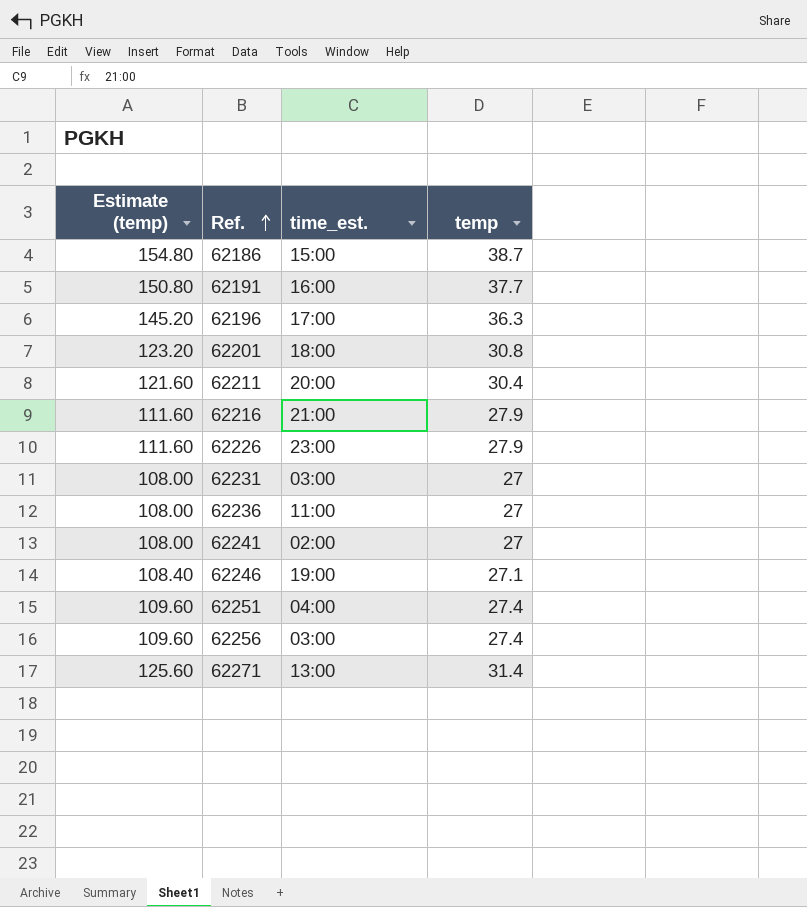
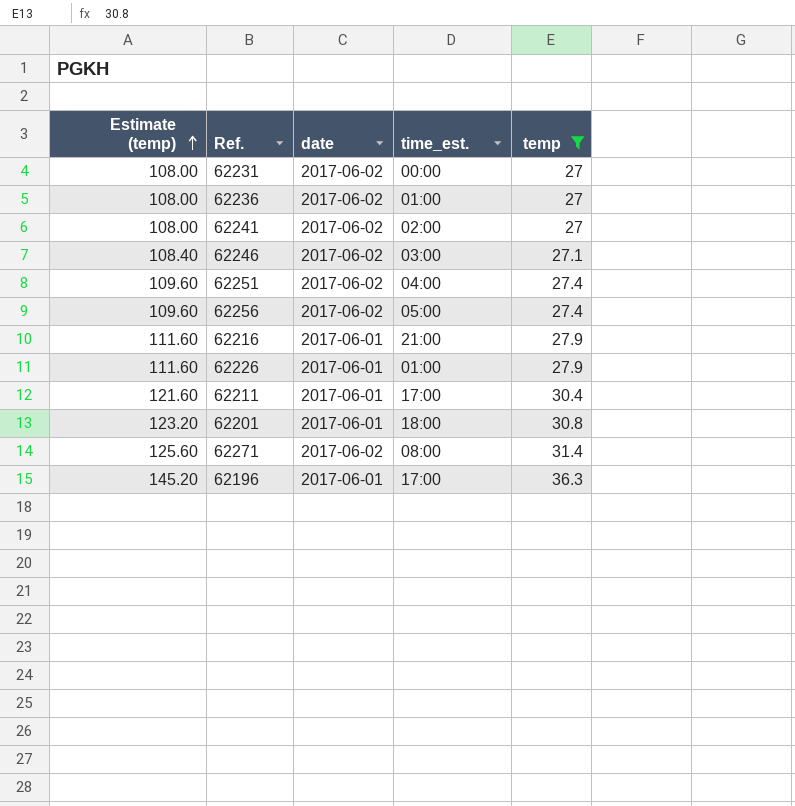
filter: none -> temp <= 36.3
row order: Ref. ascending -> Estimate (temp) ascending
column date | position: none -> 3
62231 | time_est.: 03:00 -> 00:00
62236 | time_est.: 11:00 -> 01:00
62246 | time_est.: 19:00 -> 03:00
62256 | time_est.: 03:00 -> 05:00
62226 | time_est.: 23:00 -> 01:00
62211 | time_est.: 20:00 -> 17:00
62271 | time_est.: 13:00 -> 08:00

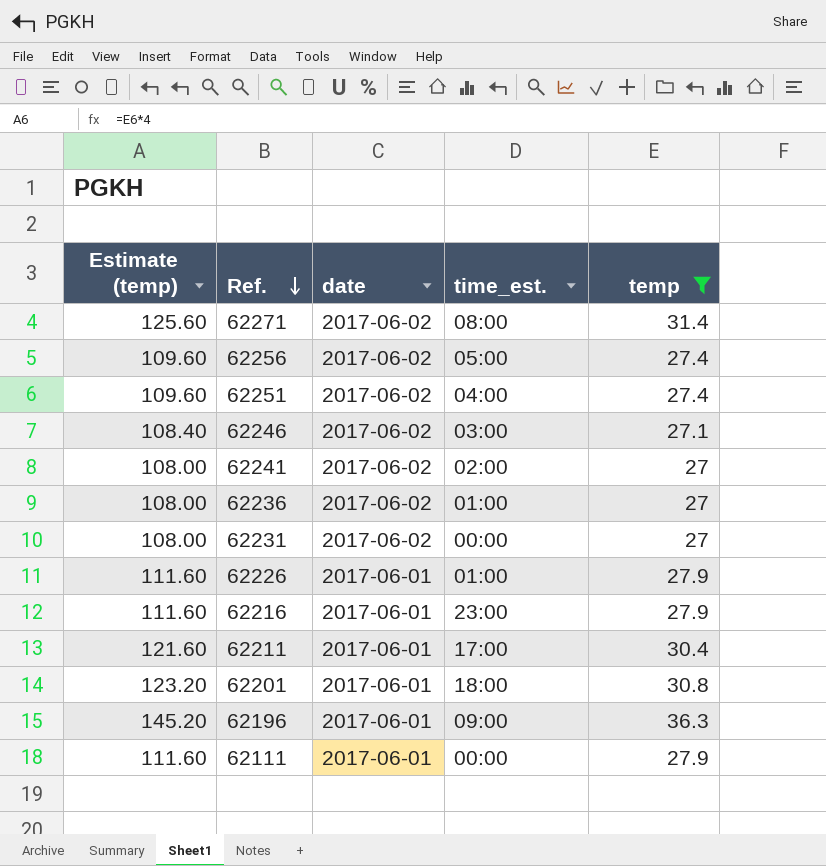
row order: Estimate (temp) ascending -> Ref. descending
62216 | time_est.: 21:00 -> 23:00
62196 | time_est.: 17:00 -> 09:00
row 62111: none -> 111.60 | 2017-06-01 | 00:00 | 27.9

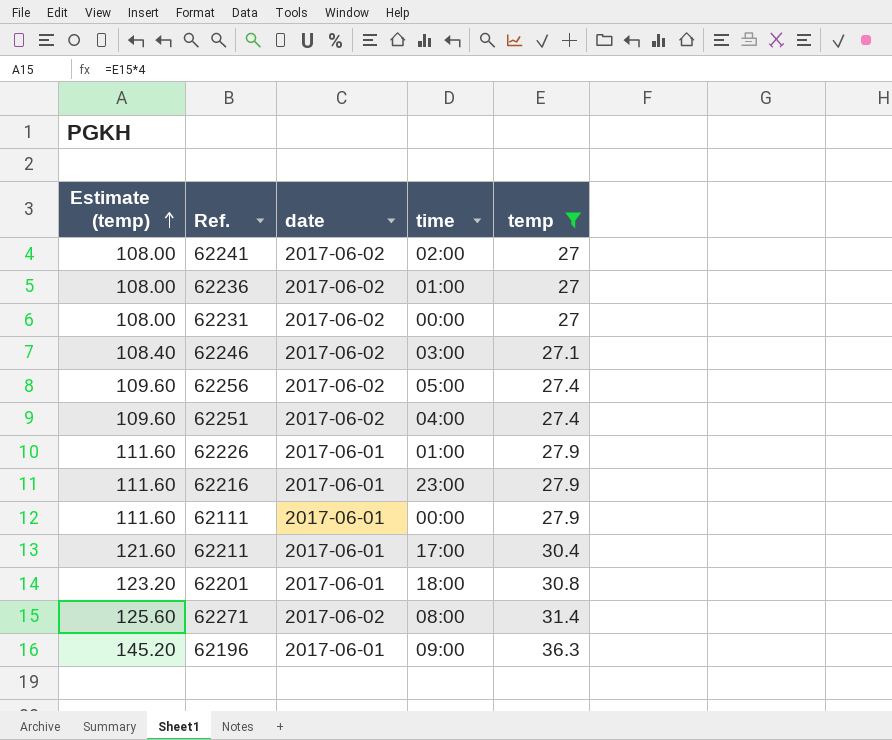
row order: Ref. descending -> Estimate (temp) ascending
column name: time_est. -> time

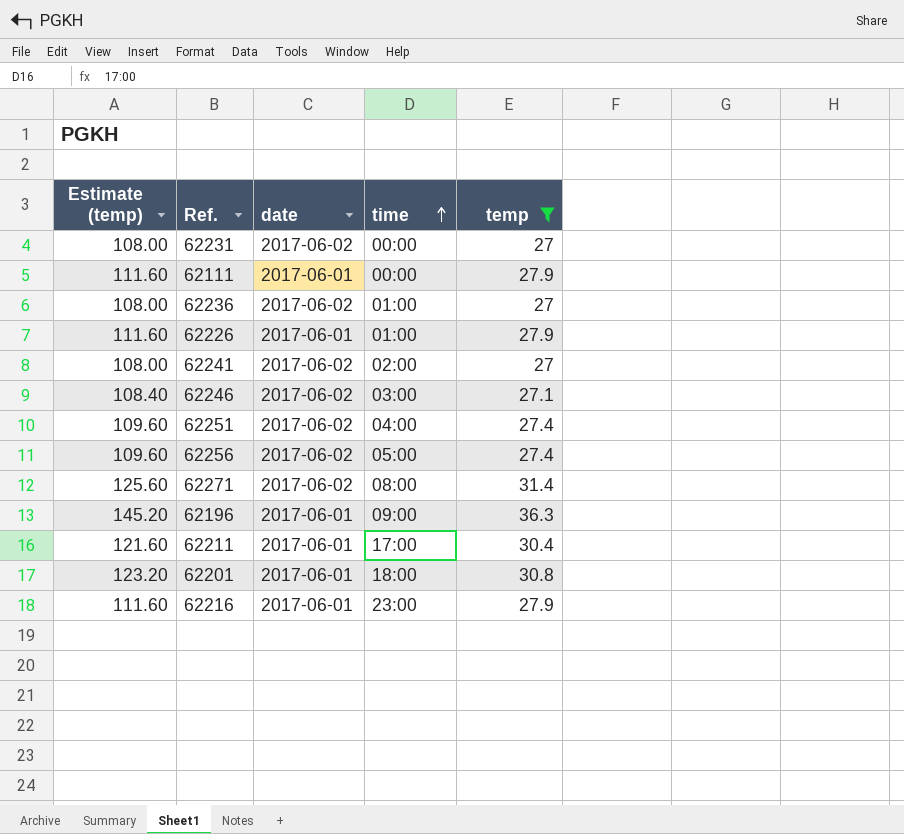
row order: Estimate (temp) ascending -> time ascending

